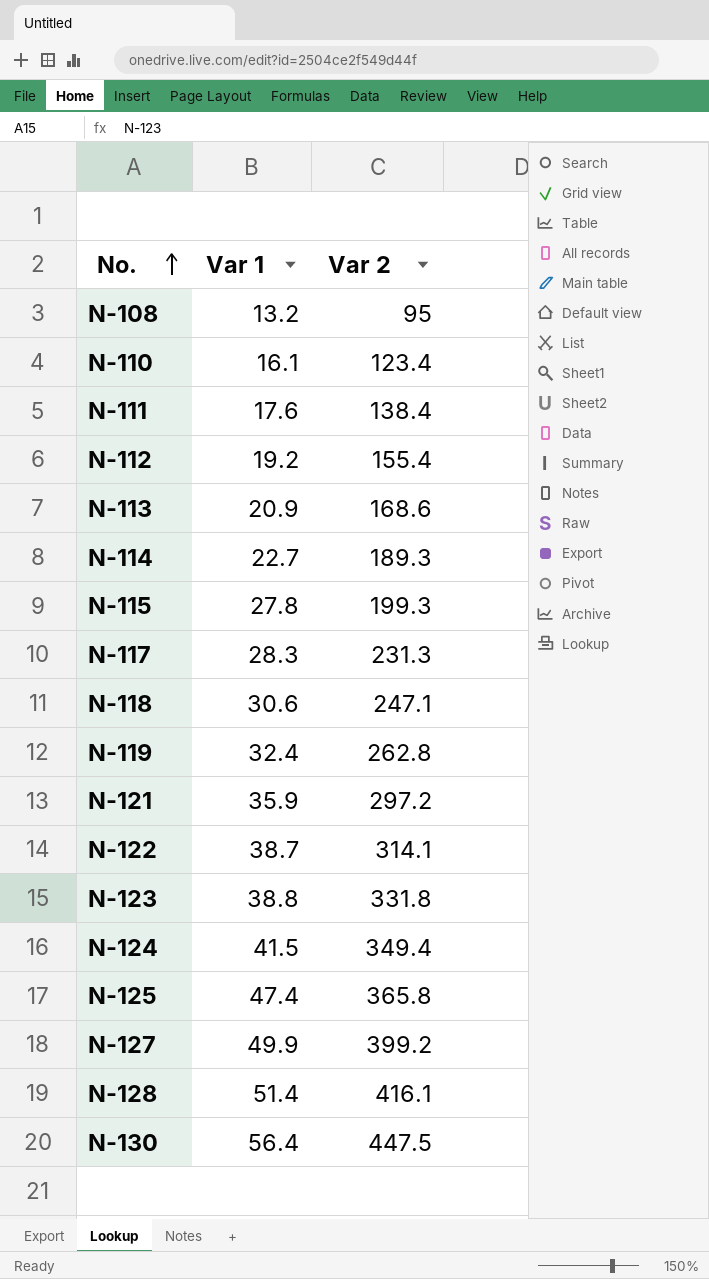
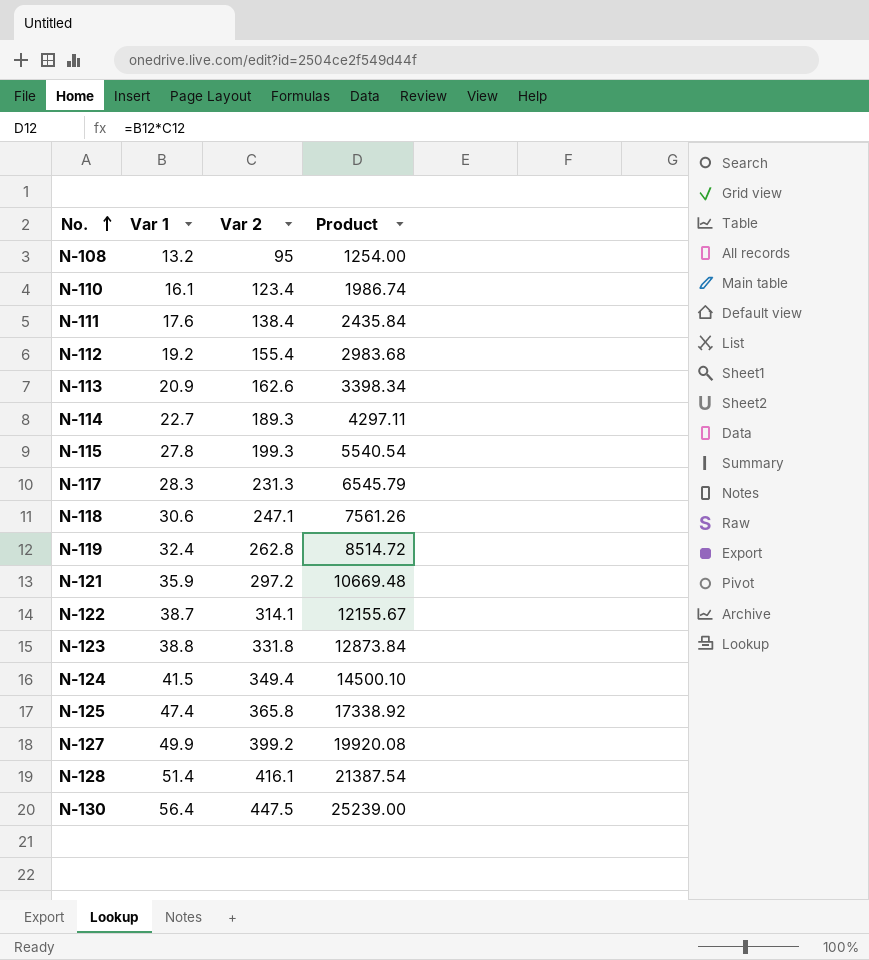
column Product | formula: none -> [Var 1] * [Var 2]
N-113 | Var 2: 168.6 -> 162.6

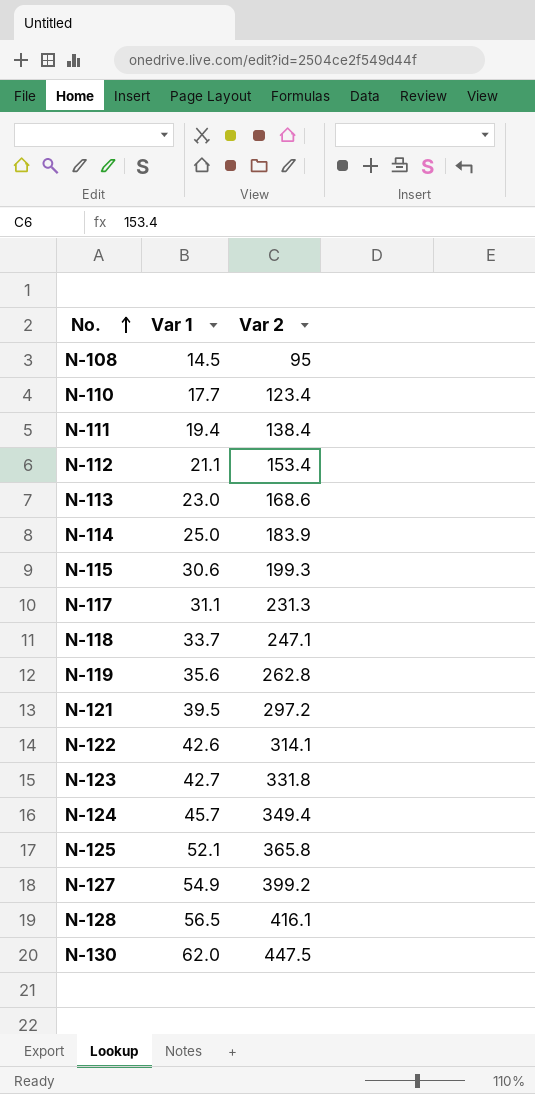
column Product | formula: [Var 1] * [Var 2] -> none
N-108 | Var 1: 13.2 -> 14.5
N-110 | Var 1: 16.1 -> 17.7
N-111 | Var 1: 17.6 -> 19.4
N-112 | Var 1: 19.2 -> 21.1
N-112 | Var 2: 155.4 -> 153.4
N-113 | Var 1: 20.9 -> 23.0
N-113 | Var 2: 162.6 -> 168.6
N-114 | Var 1: 22.7 -> 25.0
N-114 | Var 2: 189.3 -> 183.9
N-115 | Var 1: 27.8 -> 30.6
N-117 | Var 1: 28.3 -> 31.1
N-118 | Var 1: 30.6 -> 33.7
N-119 | Var 1: 32.4 -> 35.6
N-121 | Var 1: 35.9 -> 39.5
N-122 | Var 1: 38.7 -> 42.6
N-123 | Var 1: 38.8 -> 42.7
N-124 | Var 1: 41.5 -> 45.7
N-125 | Var 1: 47.4 -> 52.1
N-127 | Var 1: 49.9 -> 54.9
N-128 | Var 1: 51.4 -> 56.5
N-130 | Var 1: 56.4 -> 62.0

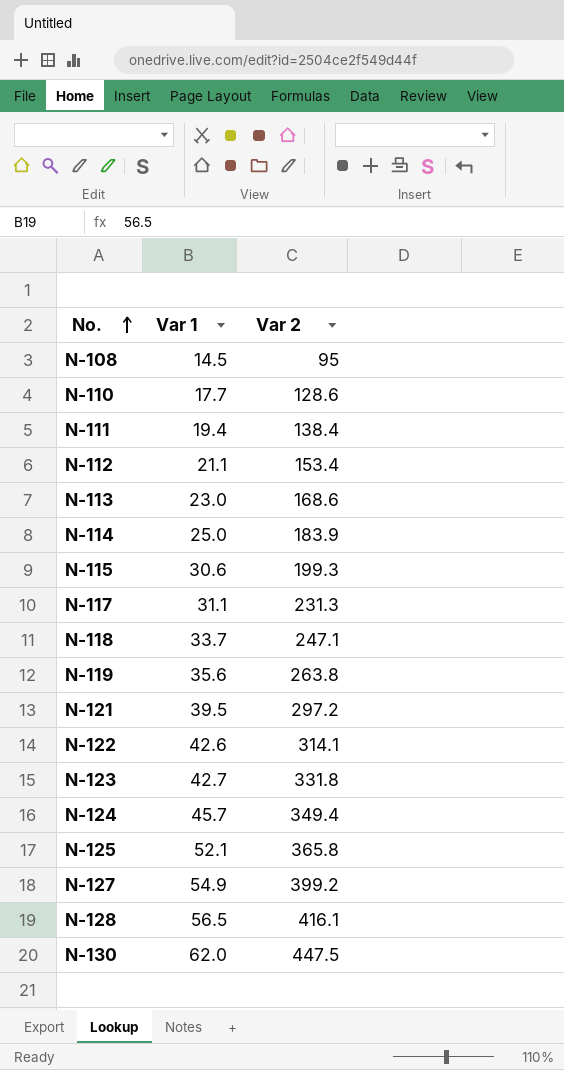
N-110 | Var 2: 123.4 -> 128.6
N-119 | Var 2: 262.8 -> 263.8

